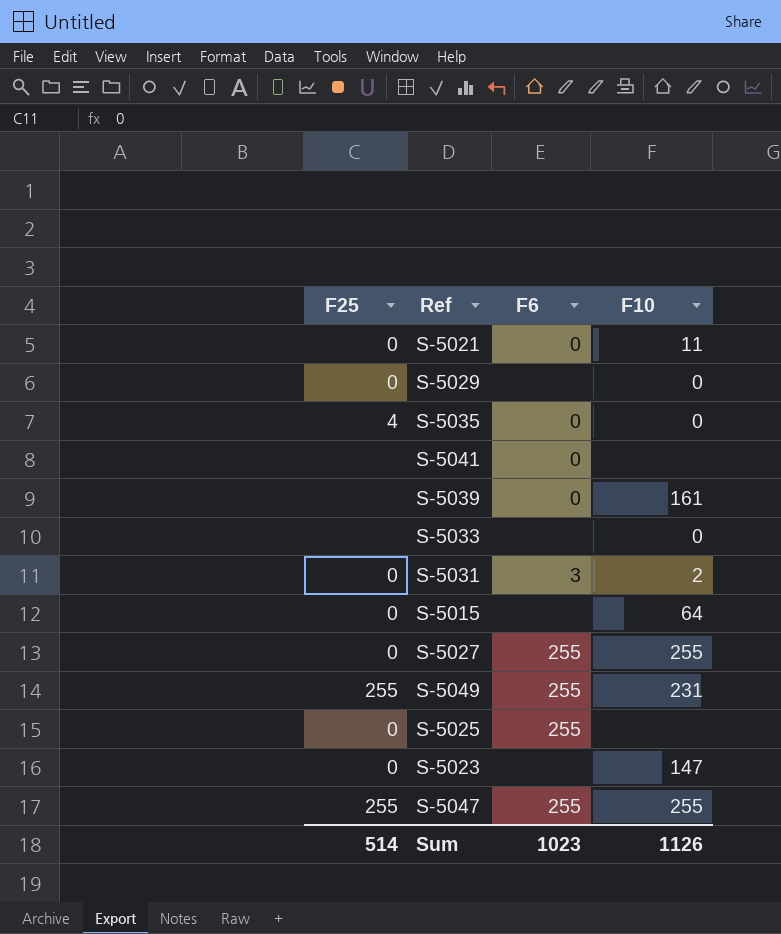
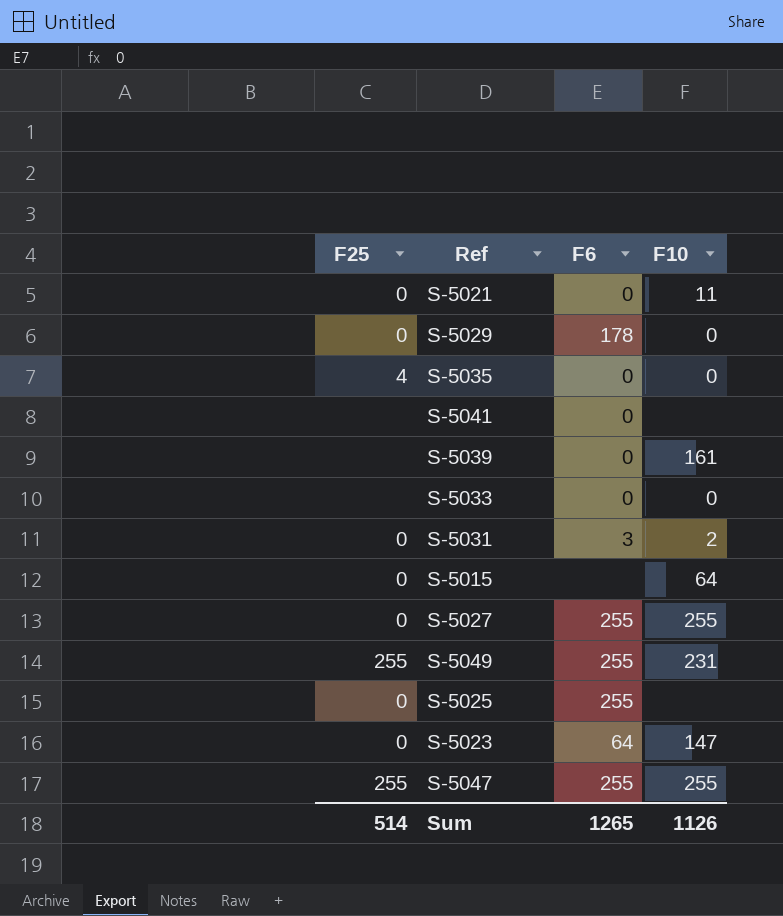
S-5029 | F6: none -> 178
S-5033 | F6: none -> 0
S-5023 | F6: none -> 64
Sum | F6: 1023 -> 1265

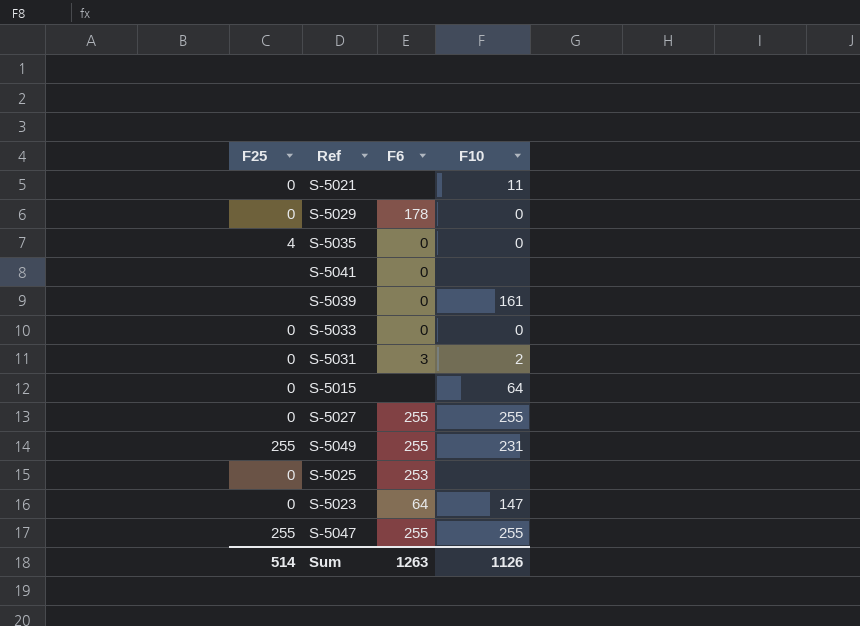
S-5021 | F6: 0 -> none
S-5033 | F25: none -> 0
S-5025 | F6: 255 -> 253
Sum | F6: 1265 -> 1263

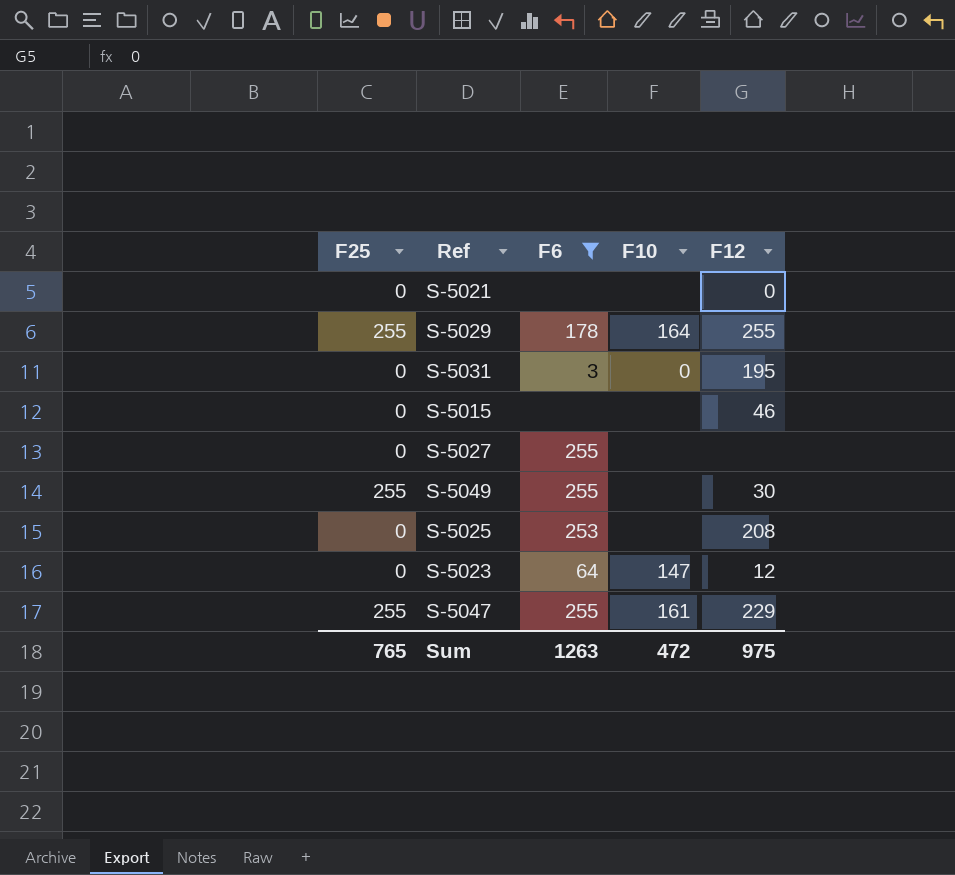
filter: none -> F6 != 0
column F12 | position: none -> 5
S-5021 | F10: 11 -> none
S-5029 | F25: 0 -> 255
S-5029 | F10: 0 -> 164
S-5031 | F10: 2 -> 0
S-5015 | F10: 64 -> none
S-5027 | F10: 255 -> none
S-5049 | F10: 231 -> none
S-5047 | F10: 255 -> 161
Sum | F25: 514 -> 765
Sum | F10: 1126 -> 472

